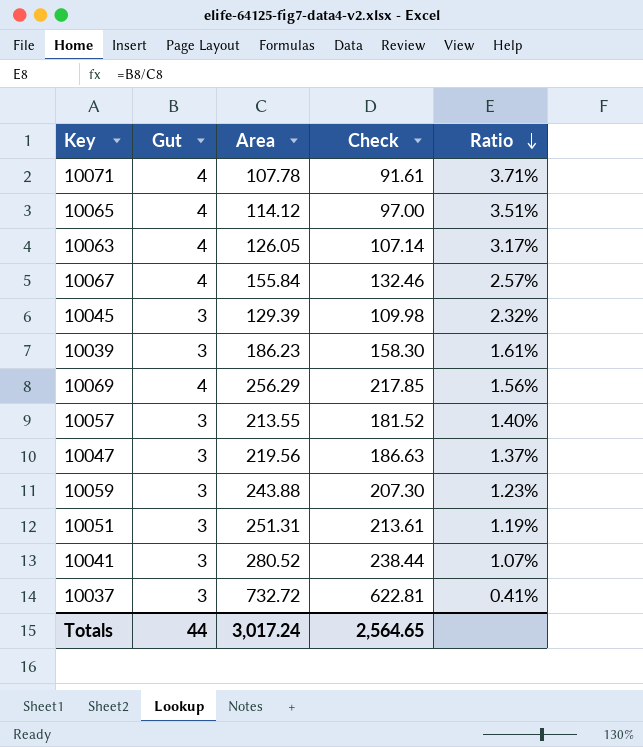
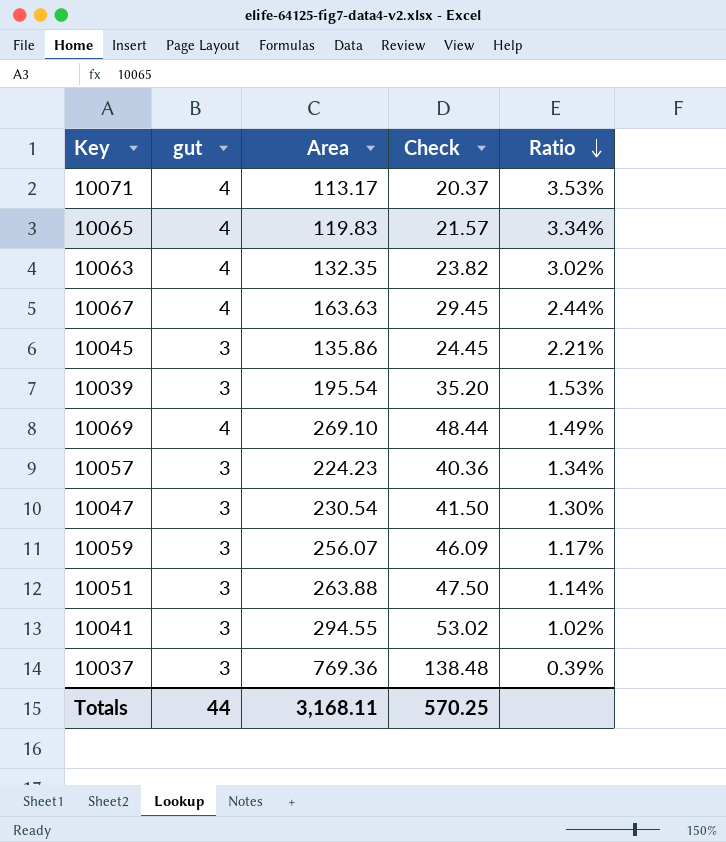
column name: Gut -> gut
column Check | formula: [Area] * 0.85 -> [Area] * 0.18
10071 | Area: 107.78 -> 113.17
10071 | Ratio: 3.71% -> 3.53%
10065 | Area: 114.12 -> 119.83
10065 | Ratio: 3.51% -> 3.34%
10063 | Area: 126.05 -> 132.35
10063 | Ratio: 3.17% -> 3.02%
10067 | Area: 155.84 -> 163.63
10067 | Ratio: 2.57% -> 2.44%
10045 | Area: 129.39 -> 135.86
10045 | Ratio: 2.32% -> 2.21%
10039 | Area: 186.23 -> 195.54
10039 | Ratio: 1.61% -> 1.53%
10069 | Area: 256.29 -> 269.10
10069 | Ratio: 1.56% -> 1.49%
10057 | Area: 213.55 -> 224.23
10057 | Ratio: 1.40% -> 1.34%
10047 | Area: 219.56 -> 230.54
10047 | Ratio: 1.37% -> 1.30%
10059 | Area: 243.88 -> 256.07
10059 | Ratio: 1.23% -> 1.17%
10051 | Area: 251.31 -> 263.88
10051 | Ratio: 1.19% -> 1.14%
10041 | Area: 280.52 -> 294.55
10041 | Ratio: 1.07% -> 1.02%
10037 | Area: 732.72 -> 769.36
10037 | Ratio: 0.41% -> 0.39%
Totals | Area: 3,017.24 -> 3,168.11
Totals | Check: 2,564.65 -> 570.25

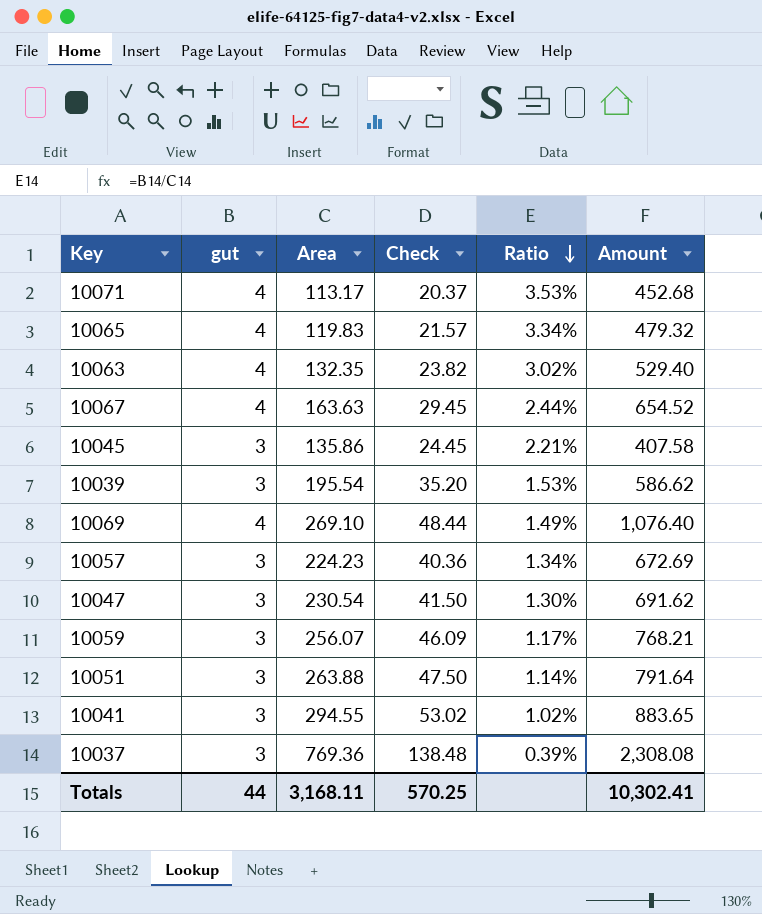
column Amount | formula: none -> [gut] * [Area]

